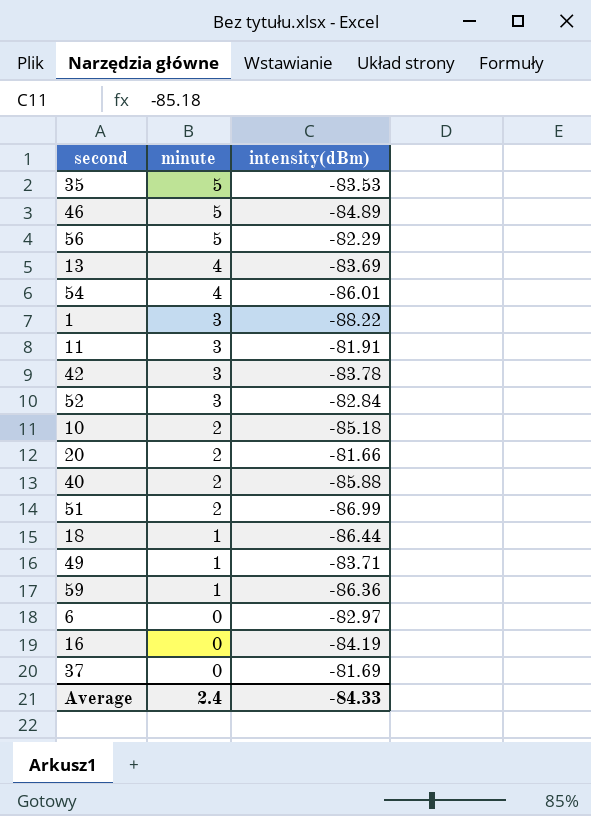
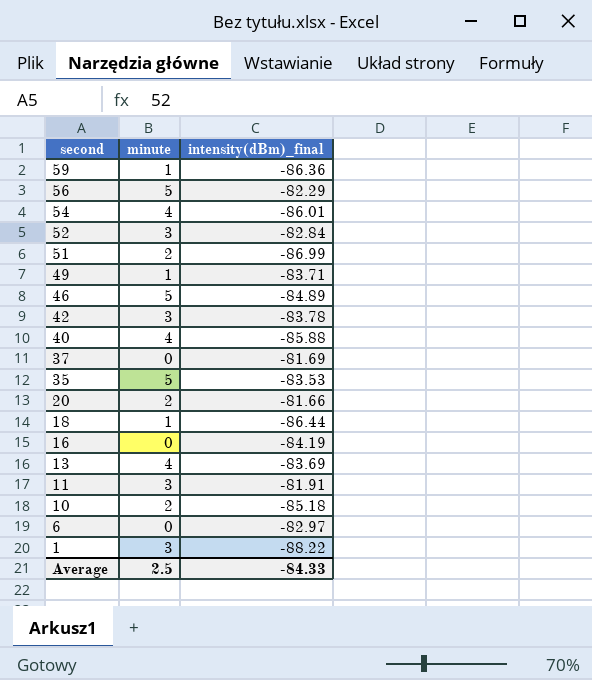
row order: minute descending -> second descending
column name: intensity(dBm) -> intensity(dBm)_final
40 | minute: 2 -> 4
Average | minute: 2.4 -> 2.5

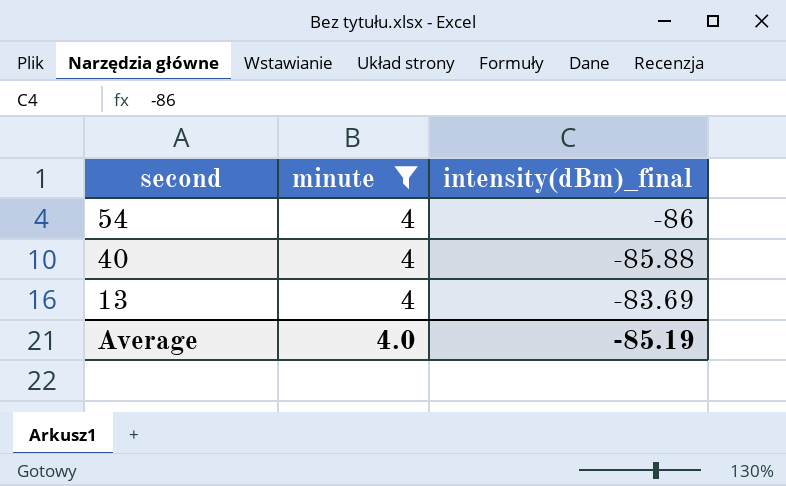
filter: none -> minute = 4
54 | intensity(dBm)_final: -86.01 -> -86
Average | minute: 2.5 -> 4.0
Average | intensity(dBm)_final: -84.33 -> -85.19

